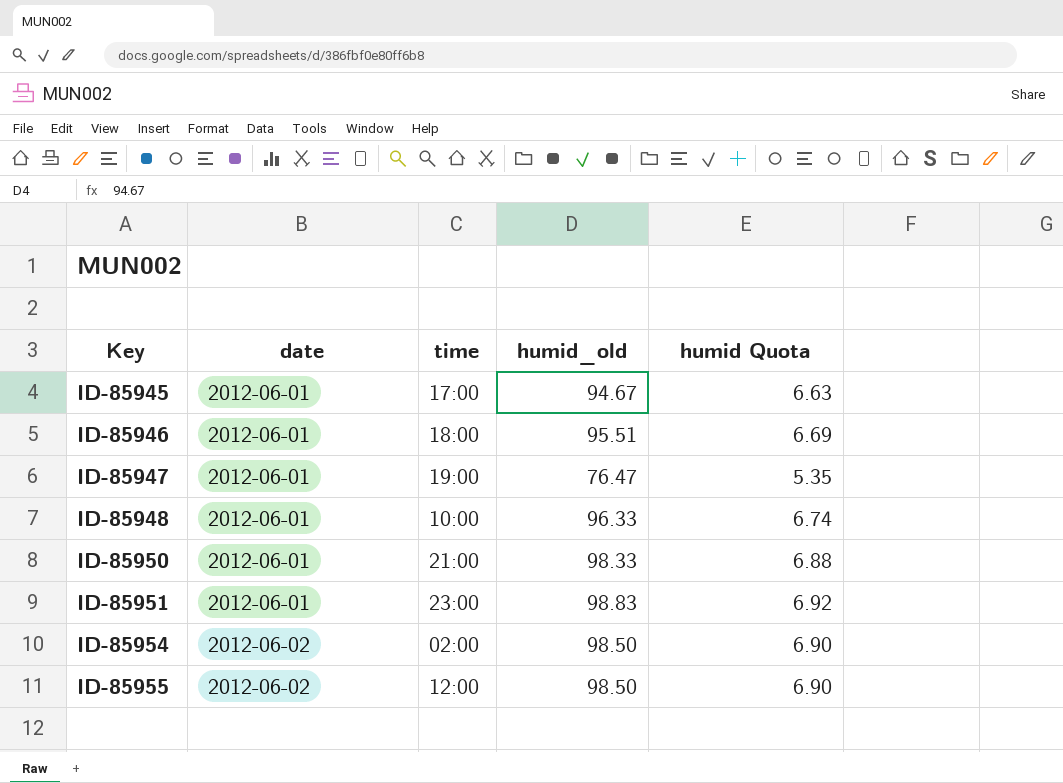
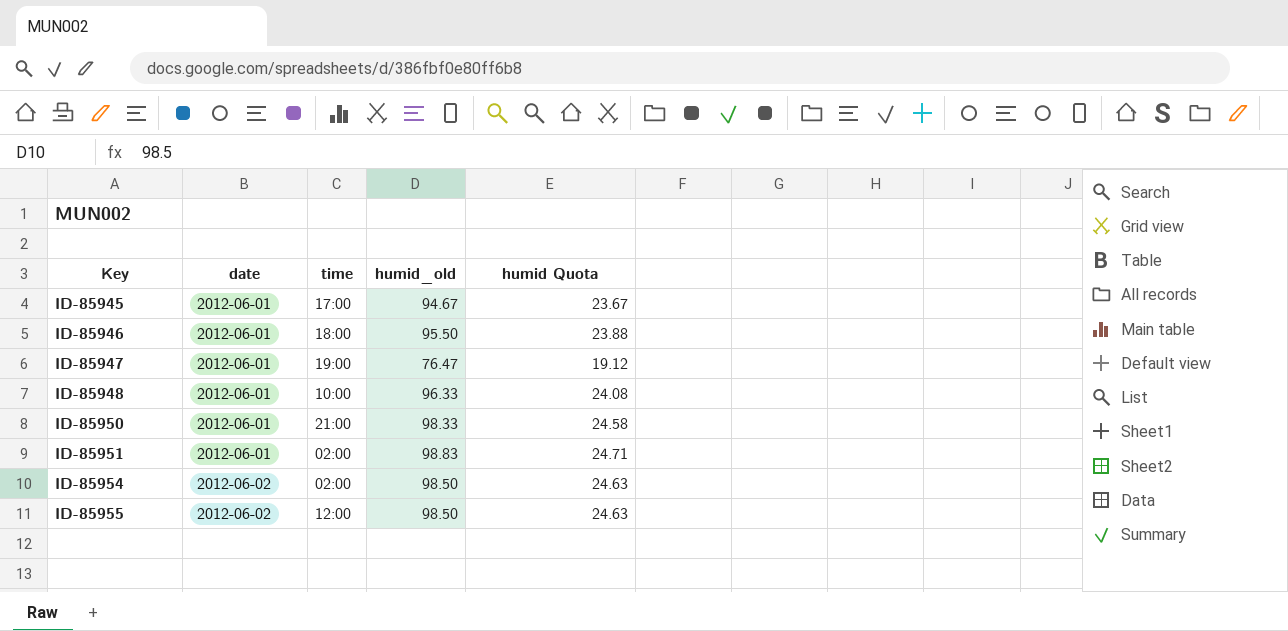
column humid Quota | formula: [humid_old] * 0.07 -> [humid_old] * 0.25
ID-85946 | humid_old: 95.51 -> 95.50
ID-85951 | time: 23:00 -> 02:00

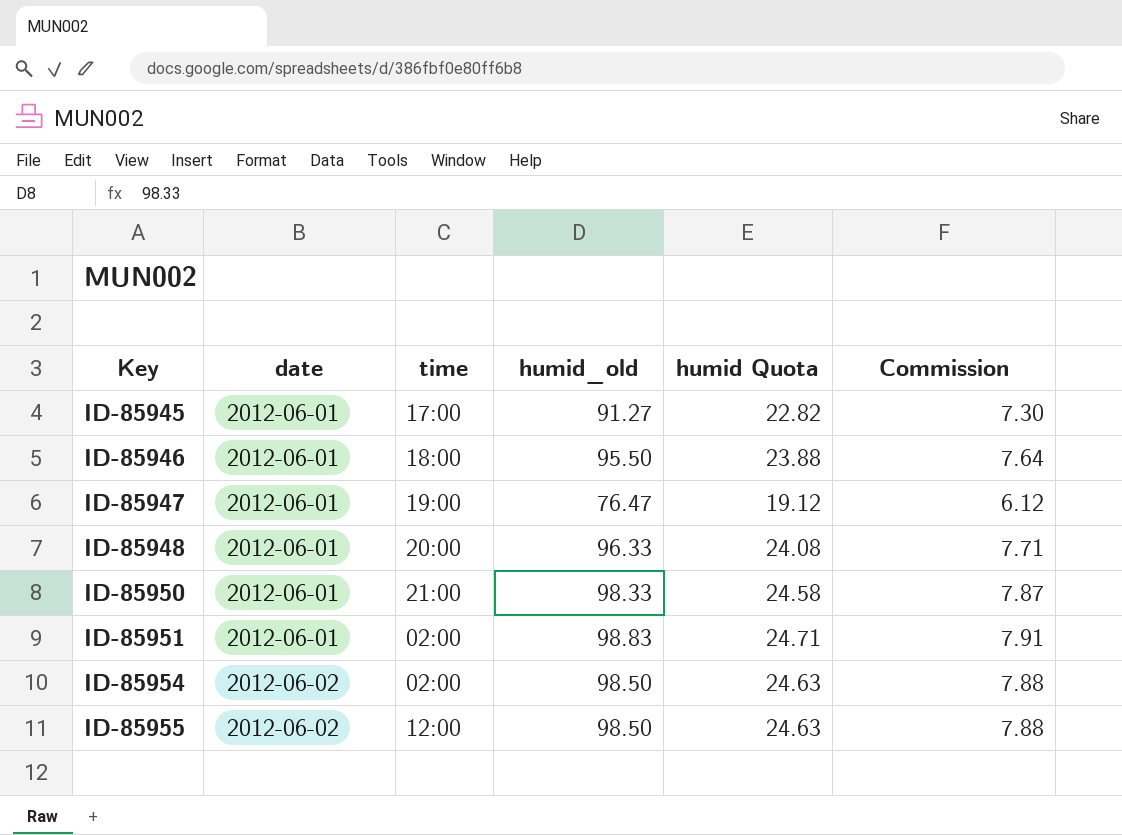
column Commission | formula: none -> [humid_old] * 0.08
ID-85945 | humid_old: 94.67 -> 91.27
ID-85945 | humid Quota: 23.67 -> 22.82
ID-85948 | time: 10:00 -> 20:00

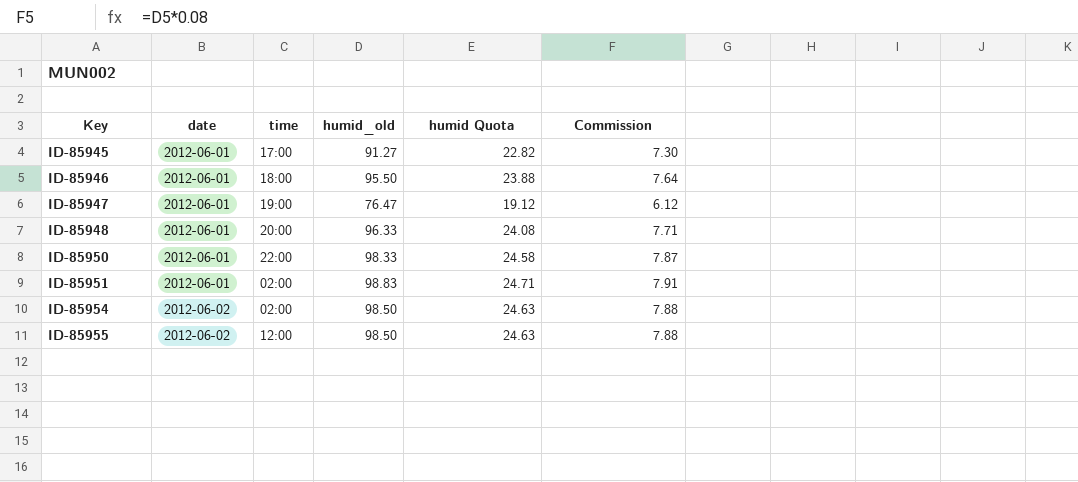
ID-85950 | time: 21:00 -> 22:00

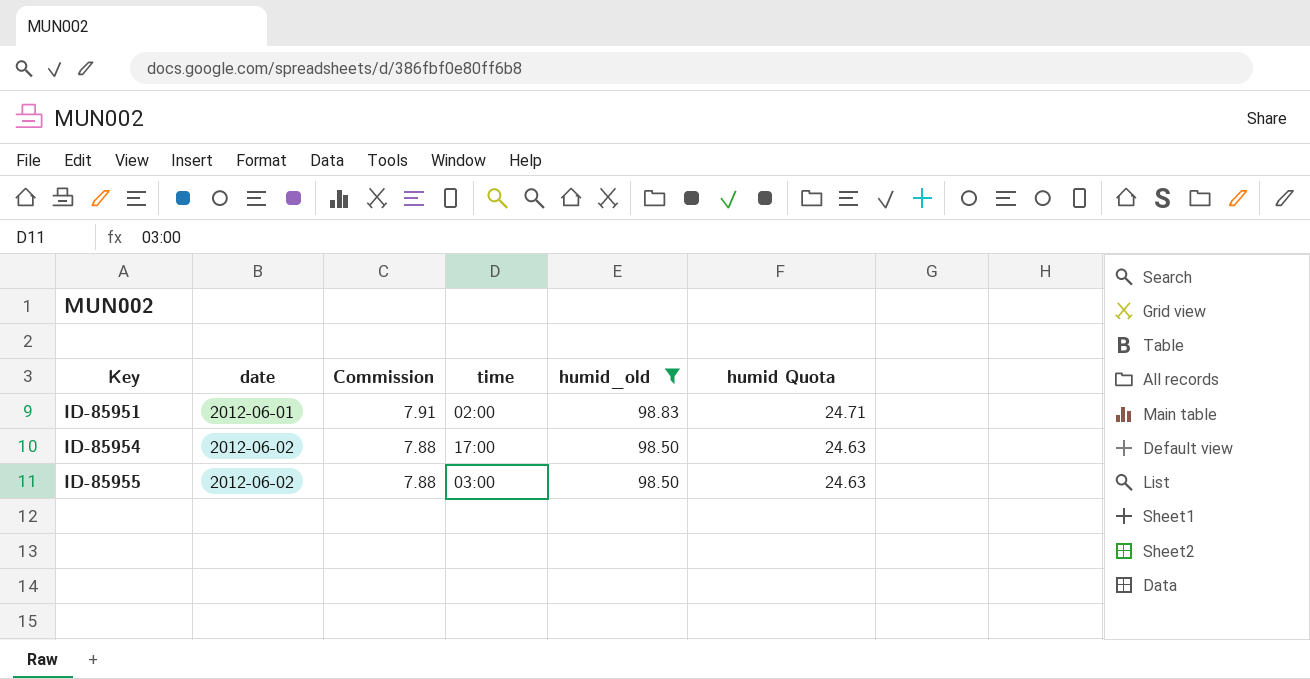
filter: none -> humid_old >= 98.50
column Commission | position: 6 -> 3
ID-85954 | time: 02:00 -> 17:00
ID-85955 | time: 12:00 -> 03:00

